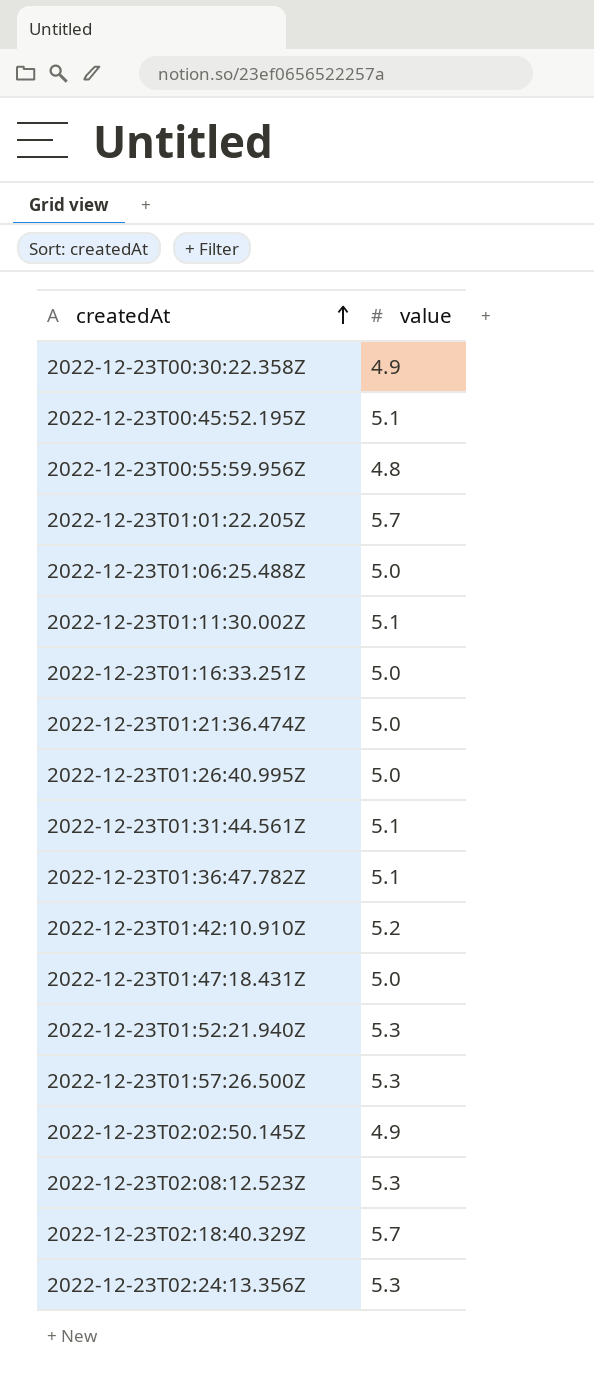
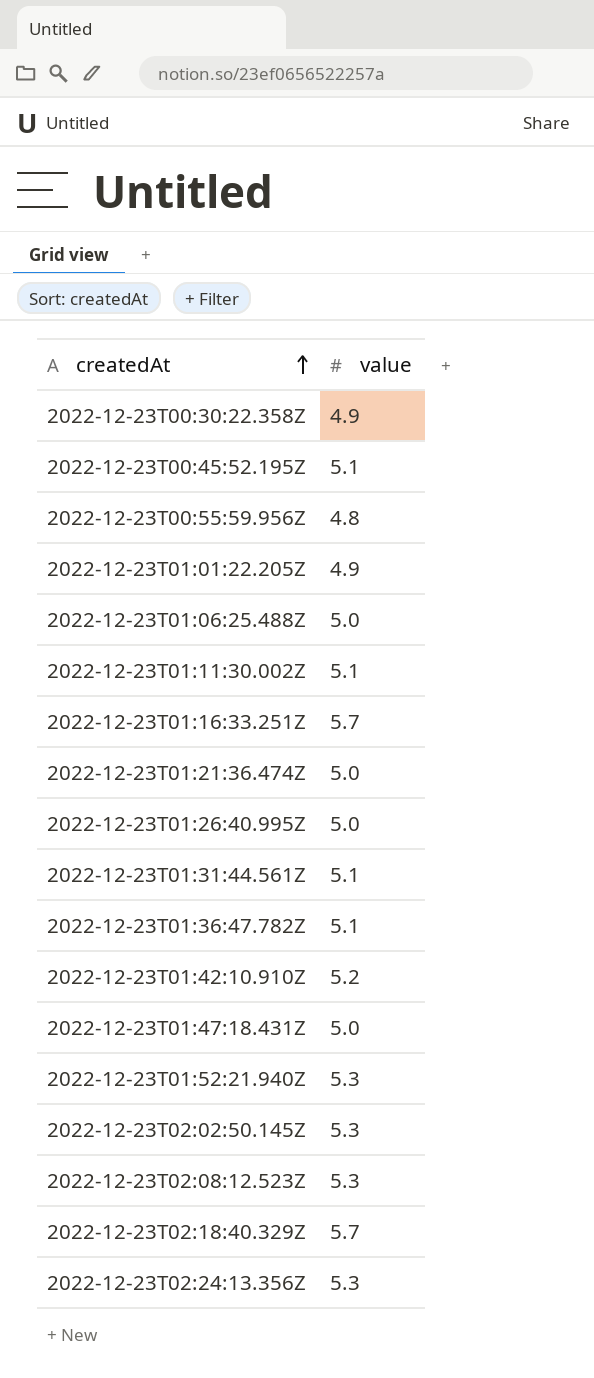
row 2022-12-23T01:57:26.500Z: 5.3 -> none
2022-12-23T01:01:22.205Z | value: 5.7 -> 4.9
2022-12-23T01:16:33.251Z | value: 5.0 -> 5.7
2022-12-23T02:02:50.145Z | value: 4.9 -> 5.3

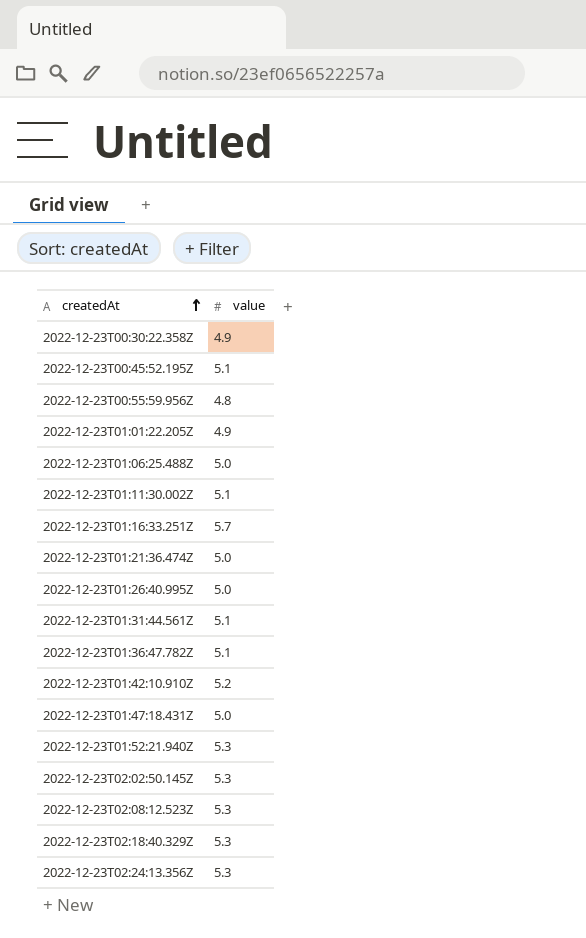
2022-12-23T02:18:40.329Z | value: 5.7 -> 5.3

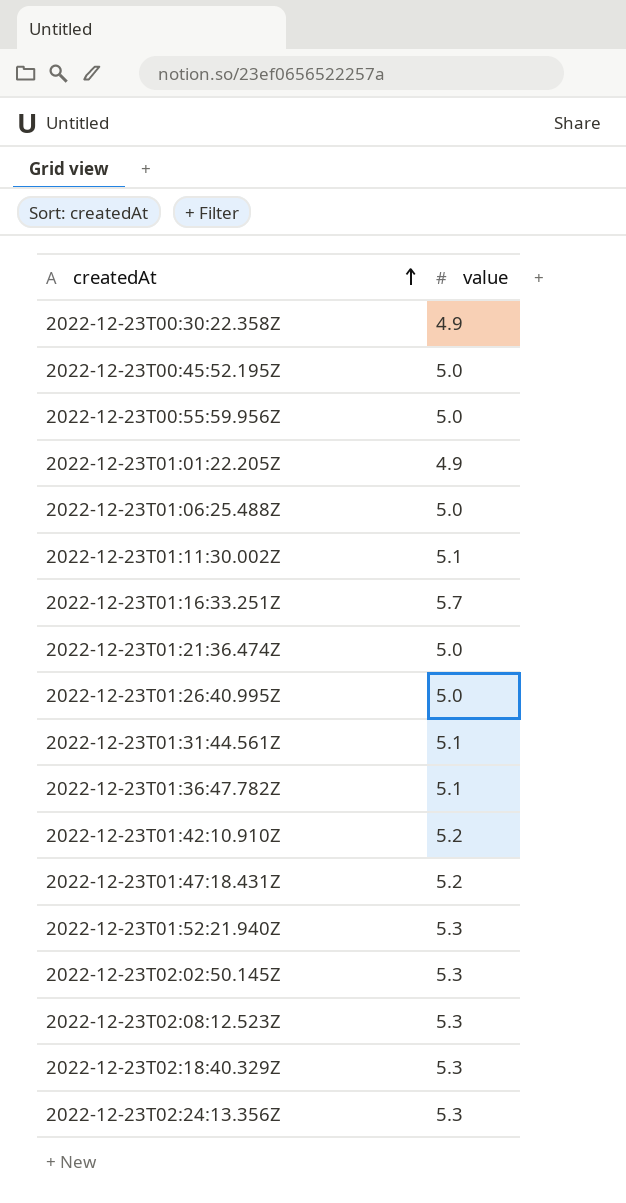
2022-12-23T00:45:52.195Z | value: 5.1 -> 5.0
2022-12-23T00:55:59.956Z | value: 4.8 -> 5.0
2022-12-23T01:47:18.431Z | value: 5.0 -> 5.2

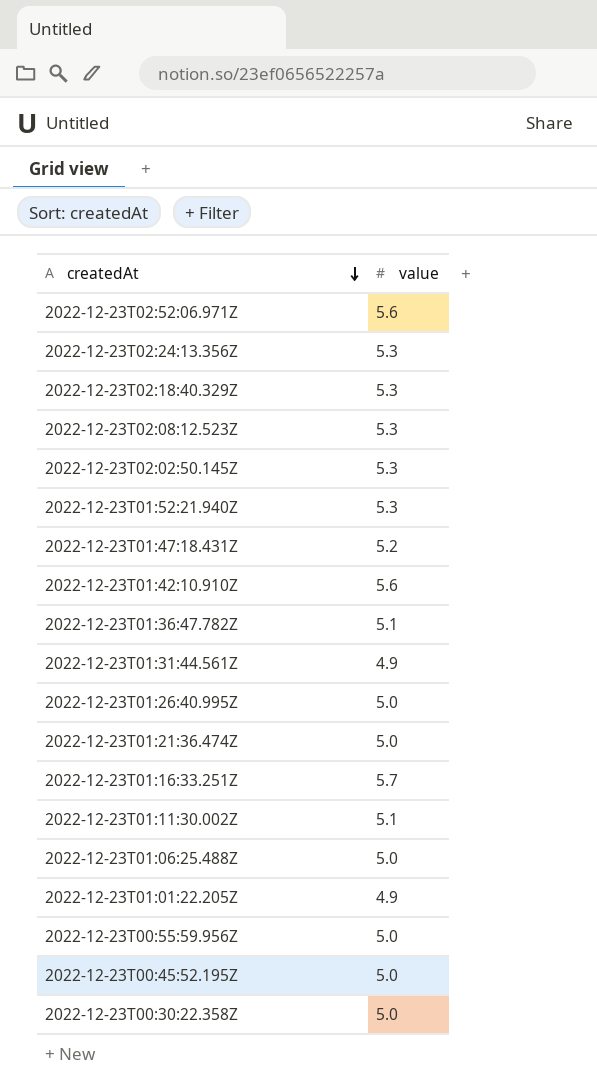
row order: createdAt ascending -> createdAt descending
row 2022-12-23T02:52:06.971Z: none -> 5.6
2022-12-23T01:42:10.910Z | value: 5.2 -> 5.6
2022-12-23T01:31:44.561Z | value: 5.1 -> 4.9
2022-12-23T00:30:22.358Z | value: 4.9 -> 5.0

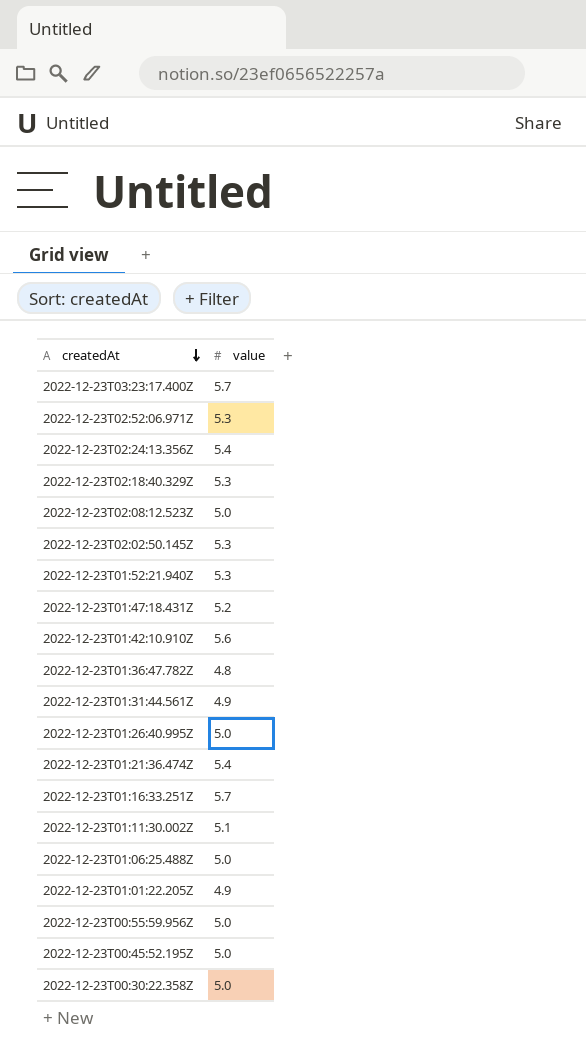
row 2022-12-23T03:23:17.400Z: none -> 5.7
2022-12-23T02:52:06.971Z | value: 5.6 -> 5.3
2022-12-23T02:24:13.356Z | value: 5.3 -> 5.4
2022-12-23T02:08:12.523Z | value: 5.3 -> 5.0
2022-12-23T01:36:47.782Z | value: 5.1 -> 4.8
2022-12-23T01:21:36.474Z | value: 5.0 -> 5.4

